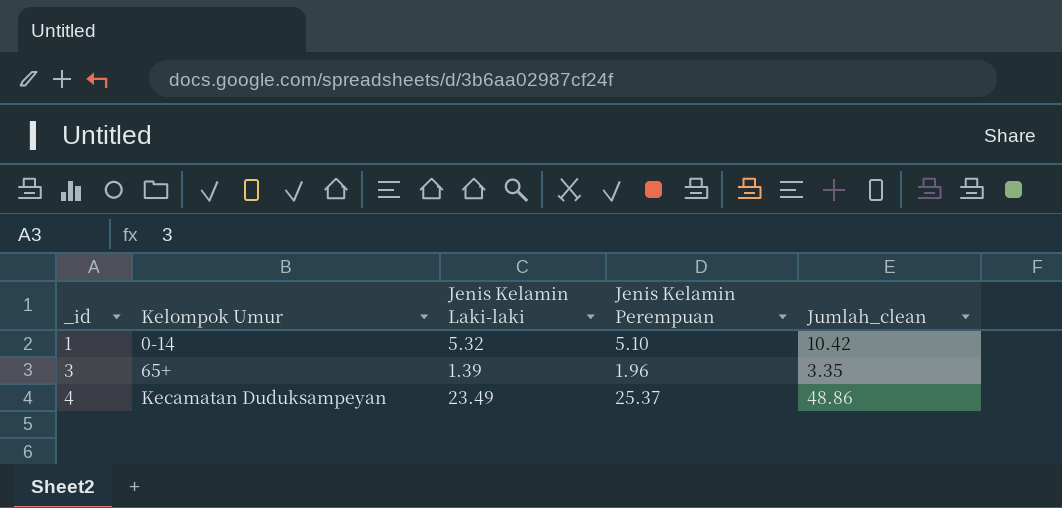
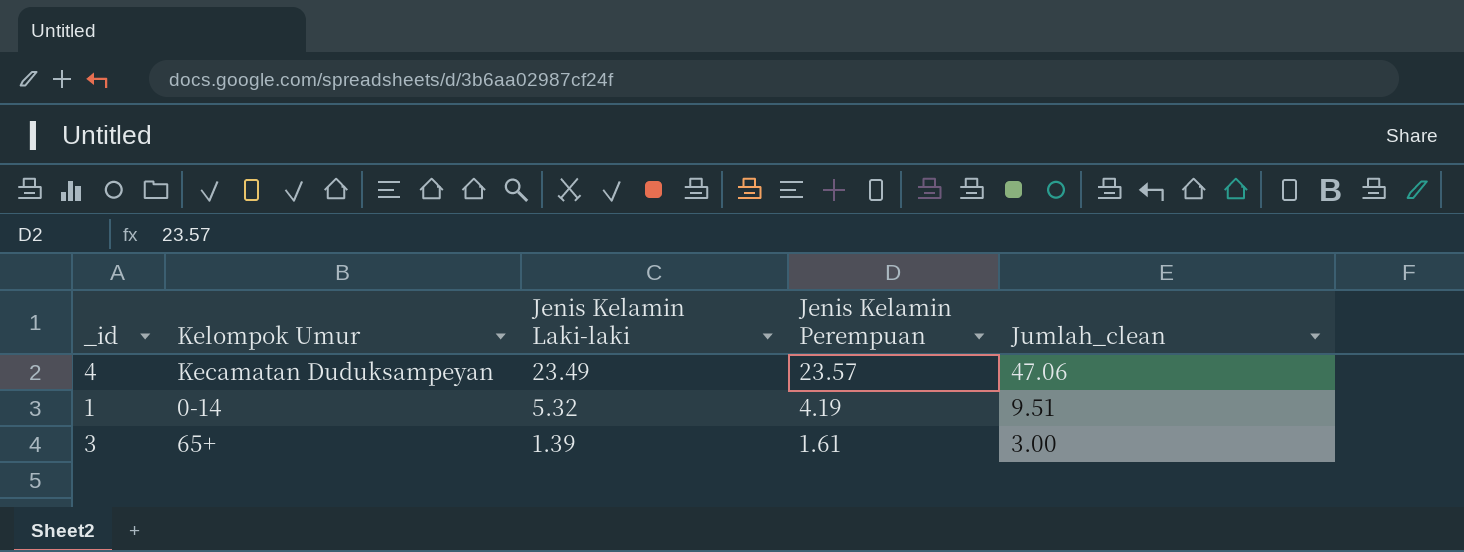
row order: _id ascending -> Jenis Kelamin Laki-laki descending
4 | Jenis Kelamin Perempuan: 25.37 -> 23.57
4 | Jumlah_clean: 48.86 -> 47.06
1 | Jenis Kelamin Perempuan: 5.10 -> 4.19
1 | Jumlah_clean: 10.42 -> 9.51
3 | Jenis Kelamin Perempuan: 1.96 -> 1.61
3 | Jumlah_clean: 3.35 -> 3.00

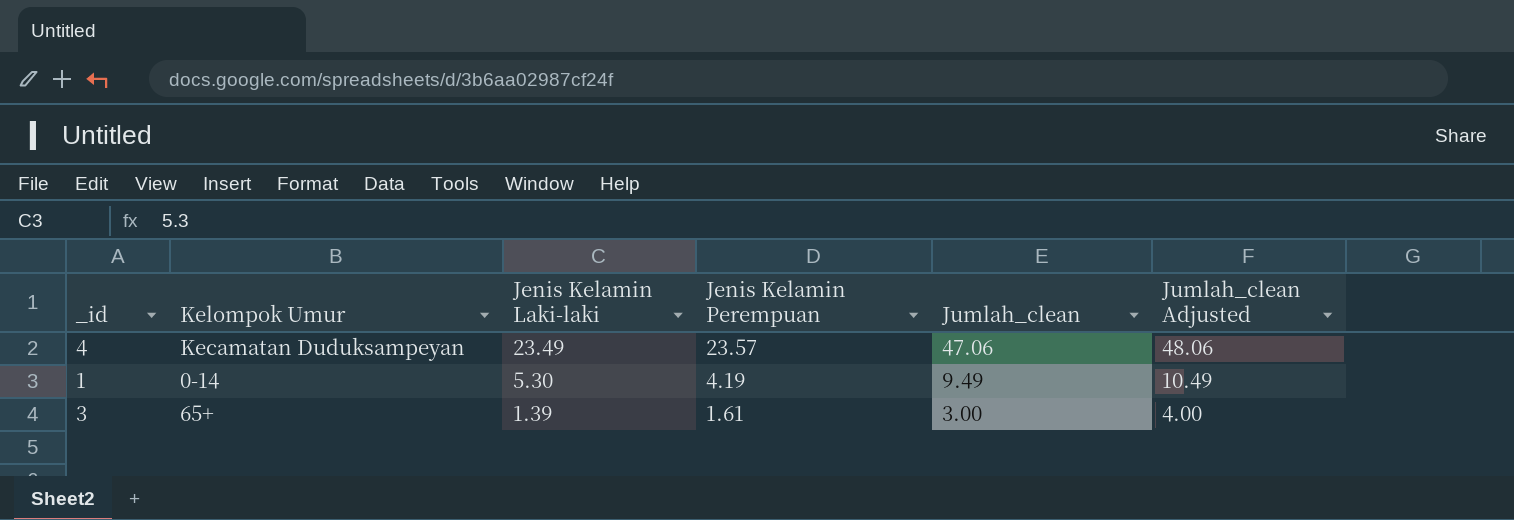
column Jumlah_clean Adjusted | formula: none -> [Jumlah_clean] + 1
1 | Jenis Kelamin Laki-laki: 5.32 -> 5.30
1 | Jumlah_clean: 9.51 -> 9.49

